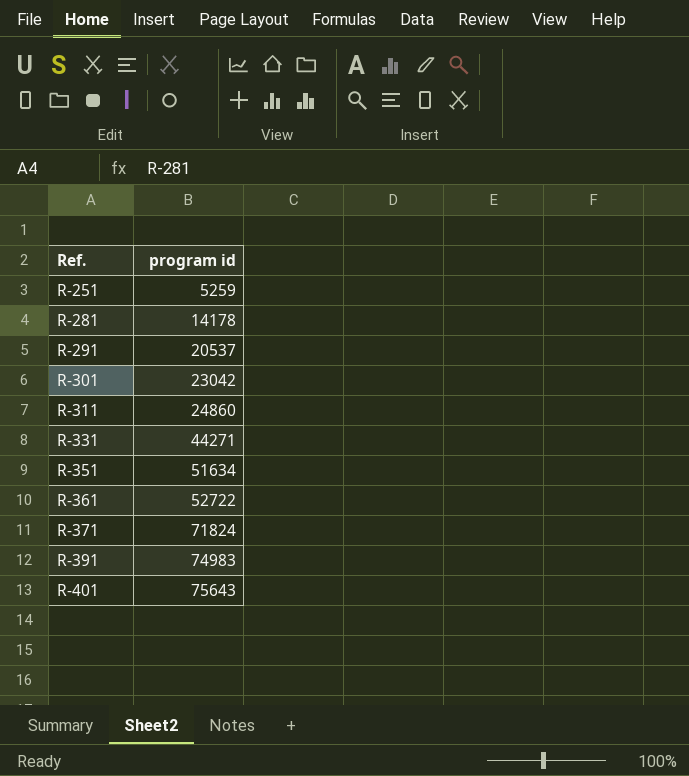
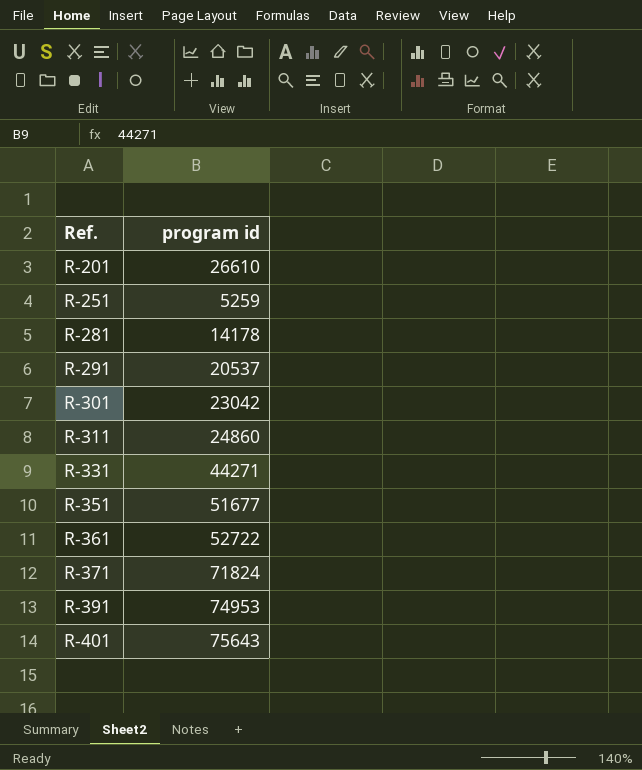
row R-201: none -> 26610
R-351 | program id: 51634 -> 51677
R-391 | program id: 74983 -> 74953

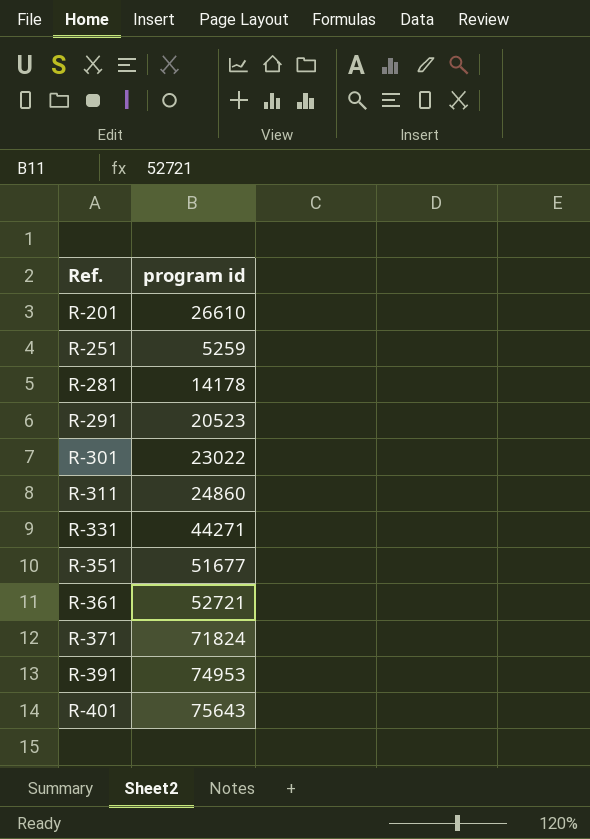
R-291 | program id: 20537 -> 20523
R-301 | program id: 23042 -> 23022
R-361 | program id: 52722 -> 52721

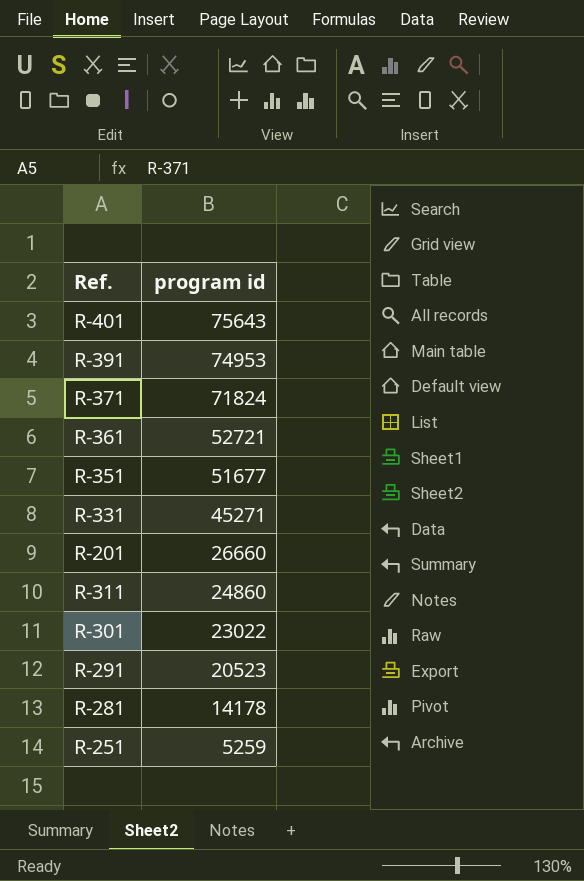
row order: Ref. ascending -> program id descending
R-331 | program id: 44271 -> 45271
R-201 | program id: 26610 -> 26660

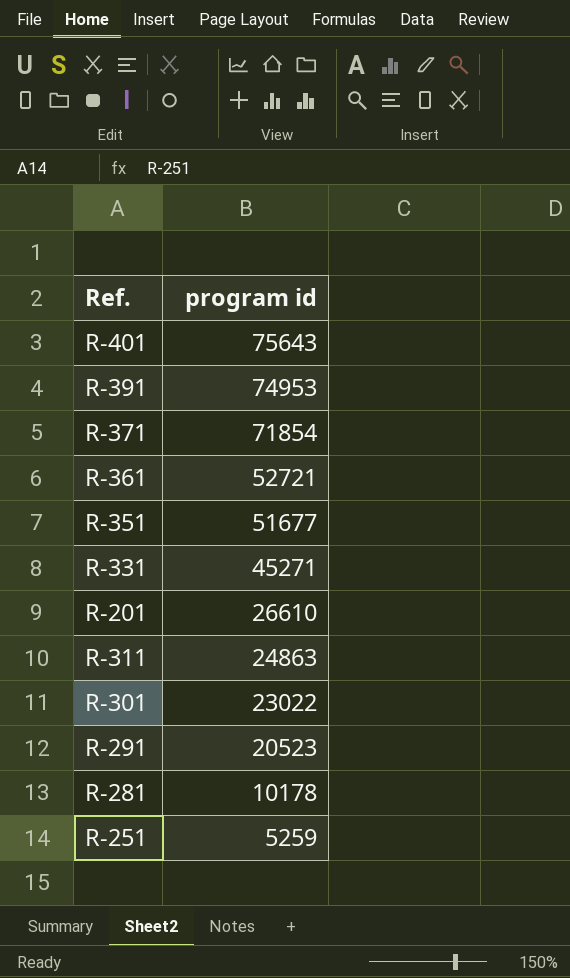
R-371 | program id: 71824 -> 71854
R-201 | program id: 26660 -> 26610
R-311 | program id: 24860 -> 24863
R-281 | program id: 14178 -> 10178

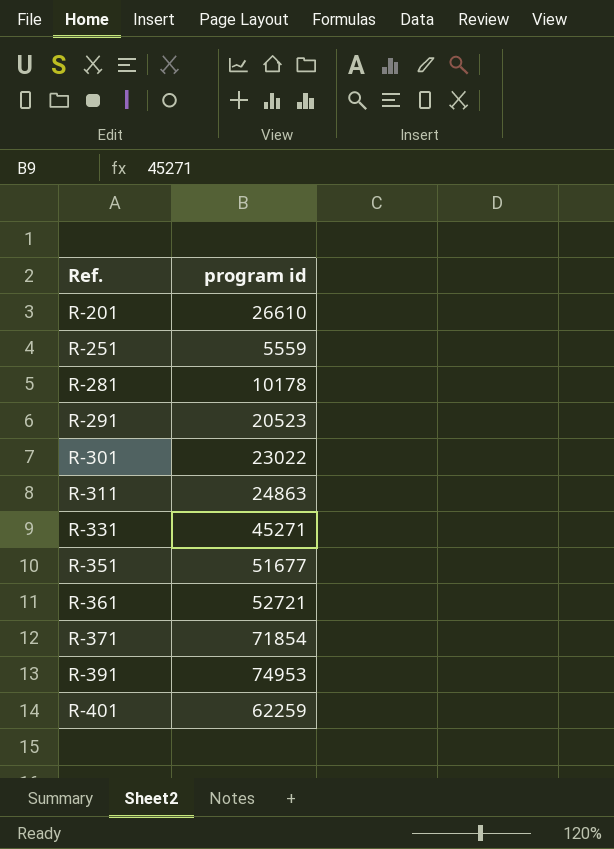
row order: program id descending -> Ref. ascending
R-251 | program id: 5259 -> 5559
R-401 | program id: 75643 -> 62259

